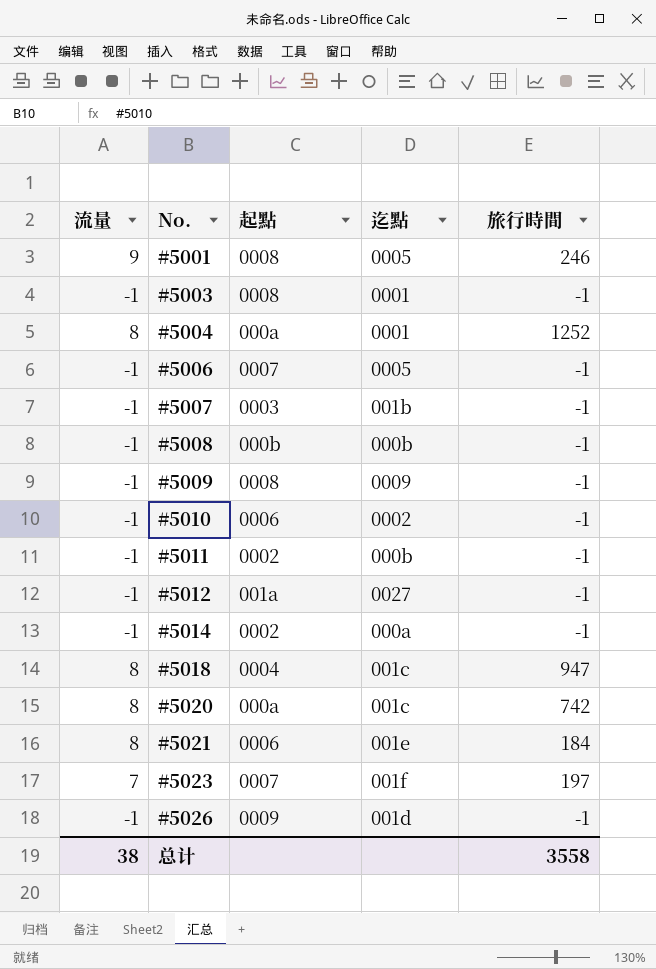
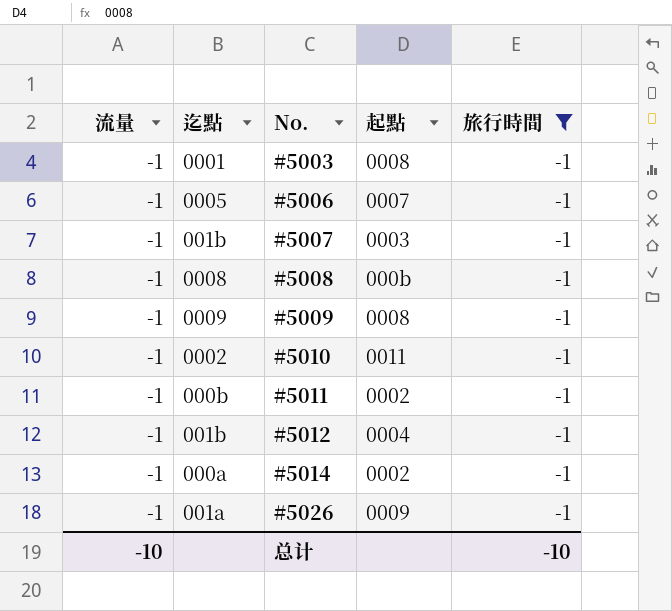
filter: none -> 旅行時間 = -1
column 迄點 | position: 4 -> 2
#5008 | 迄點: 000b -> 0008
#5010 | 起點: 0006 -> 0011
#5012 | 迄點: 0027 -> 001b
#5012 | 起點: 001a -> 0004
#5026 | 迄點: 001d -> 001a
总计 | 流量: 38 -> -10
总计 | 旅行時間: 3558 -> -10

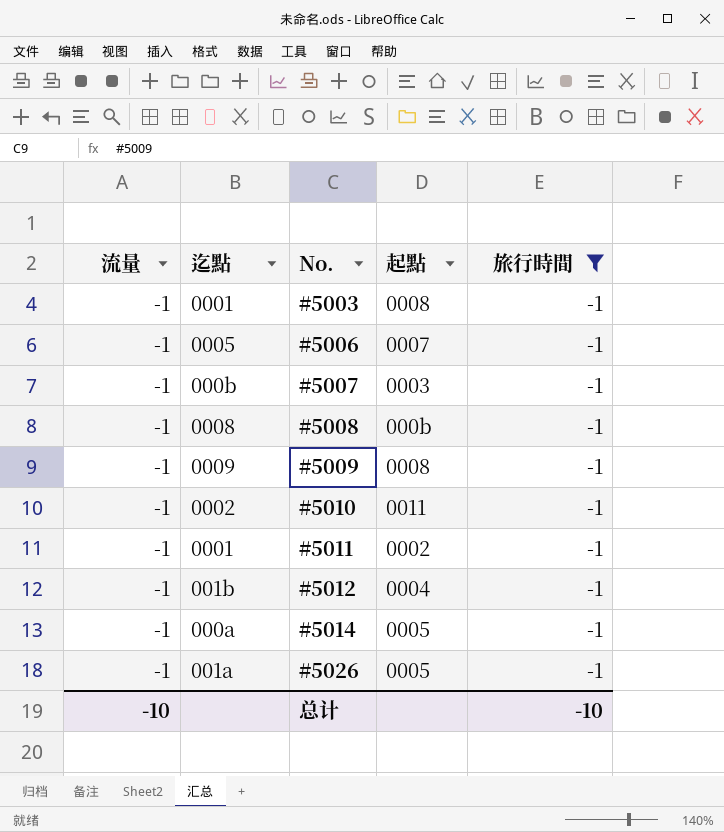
#5007 | 迄點: 001b -> 000b
#5011 | 迄點: 000b -> 0001
#5014 | 起點: 0002 -> 0005
#5026 | 起點: 0009 -> 0005

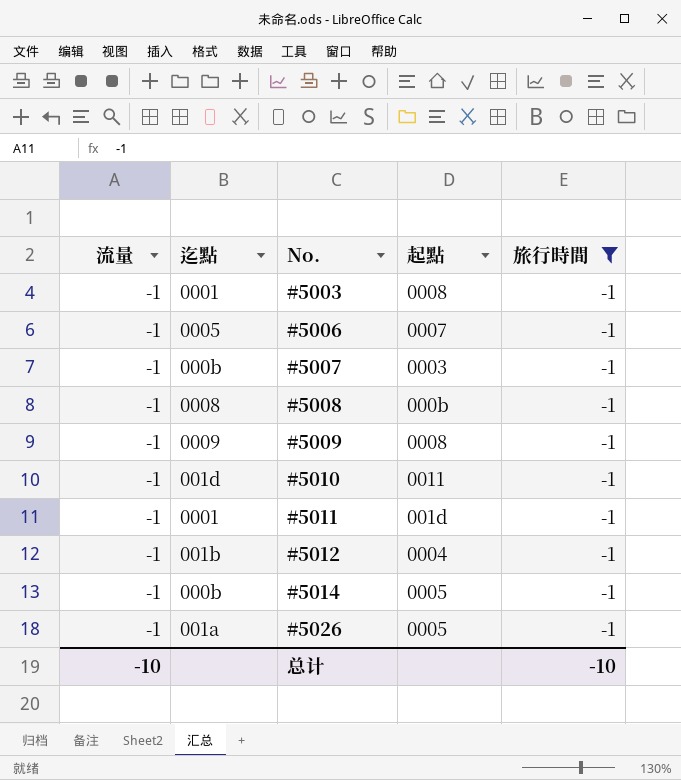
#5010 | 迄點: 0002 -> 001d
#5011 | 起點: 0002 -> 001d
#5014 | 迄點: 000a -> 000b

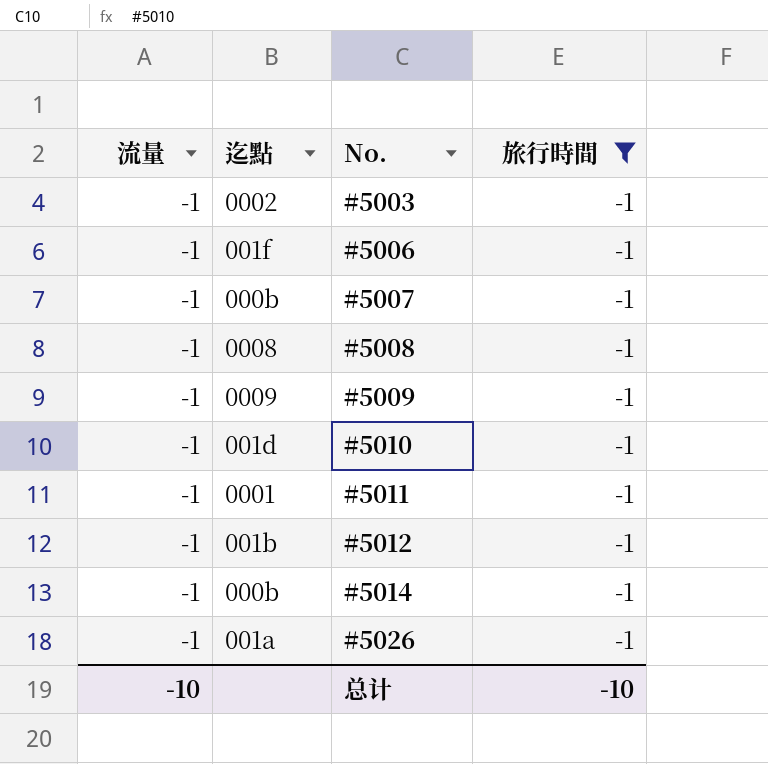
column 起點 | position: 4 -> none
#5003 | 迄點: 0001 -> 0002
#5006 | 迄點: 0005 -> 001f

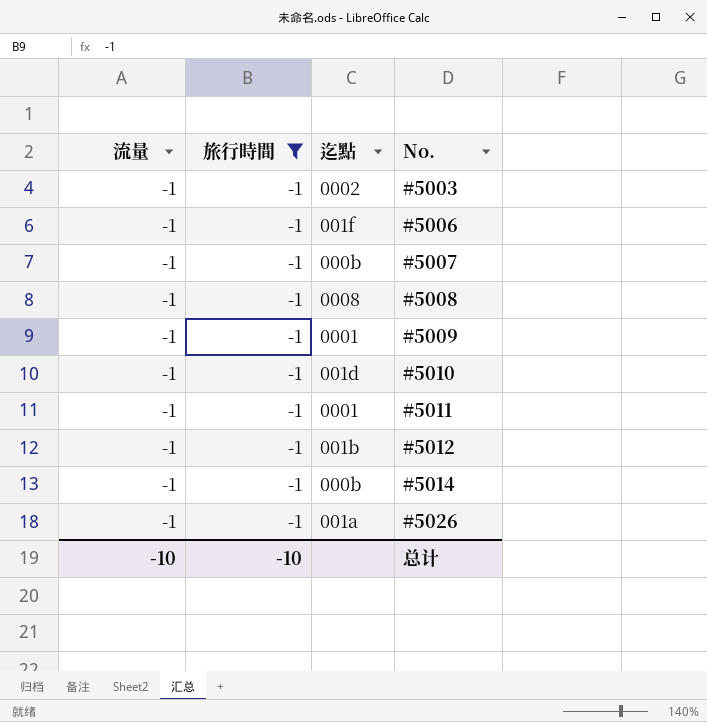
column 旅行時間 | position: 4 -> 2
#5009 | 迄點: 0009 -> 0001

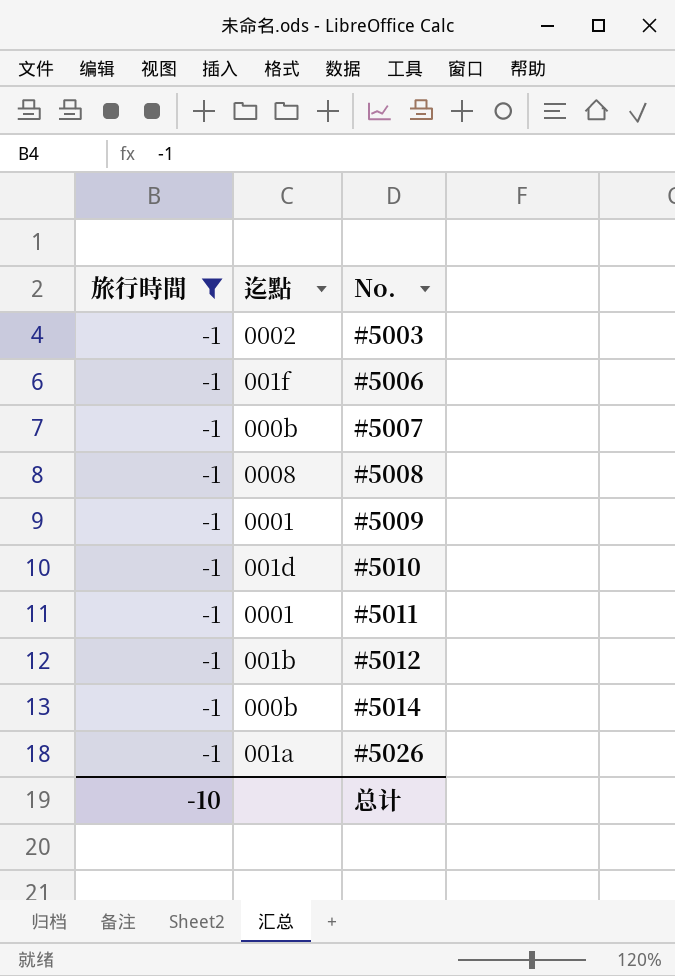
column 流量 | position: 1 -> none

